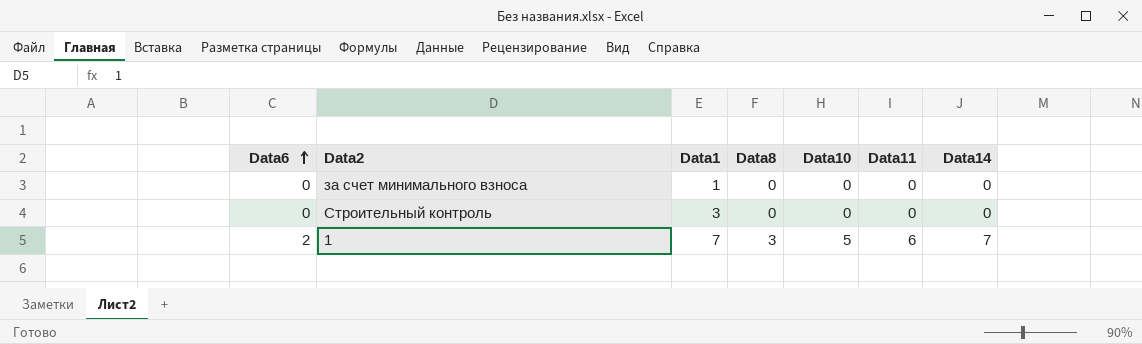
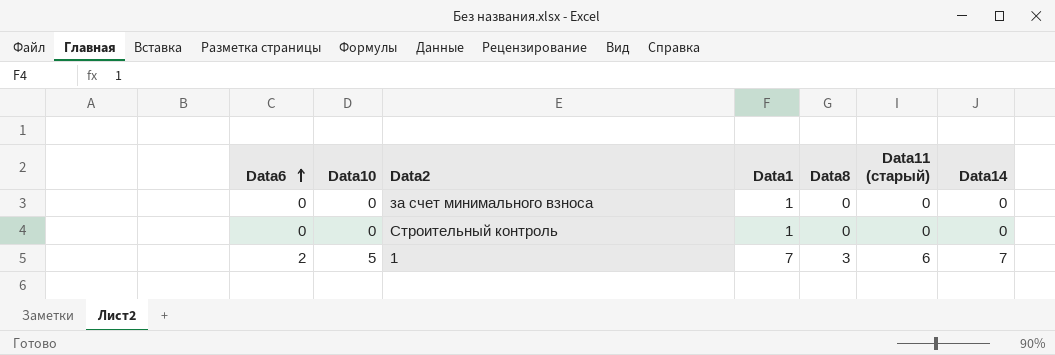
column Data10 | position: 5 -> 2
column name: Data11 -> Data11 (старый)
Строительный контроль | Data1: 3 -> 1

